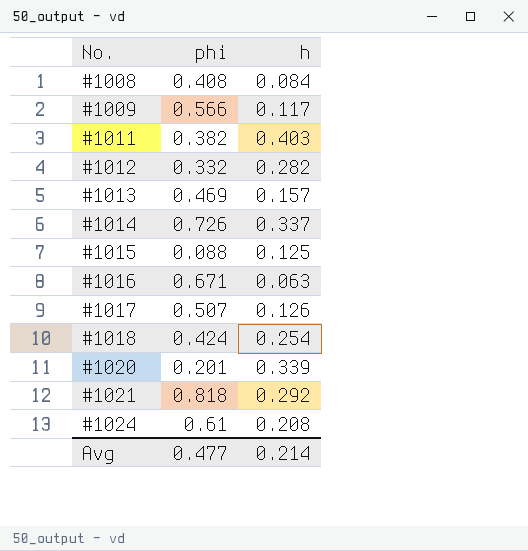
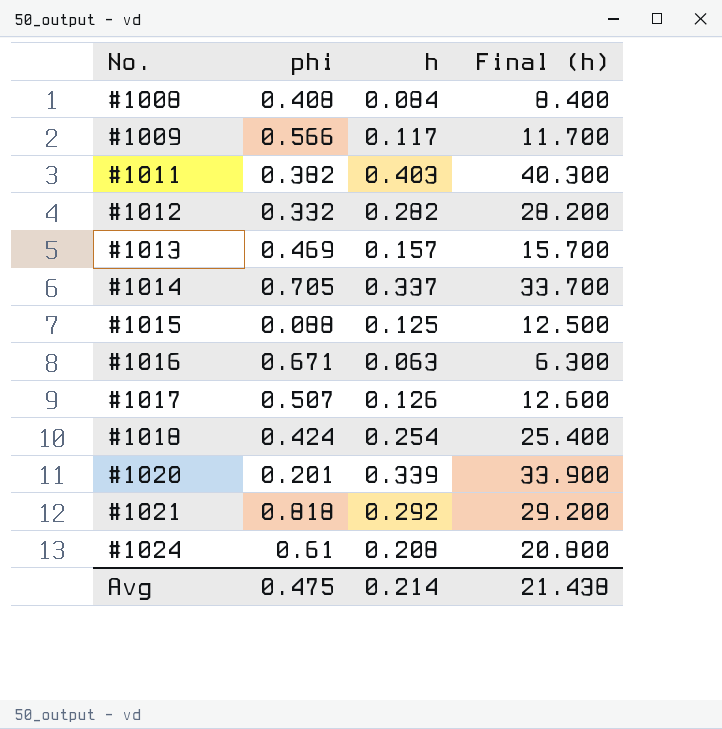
column Final (h) | formula: none -> [h] * 100
#1014 | phi: 0.726 -> 0.705
Avg | phi: 0.477 -> 0.475

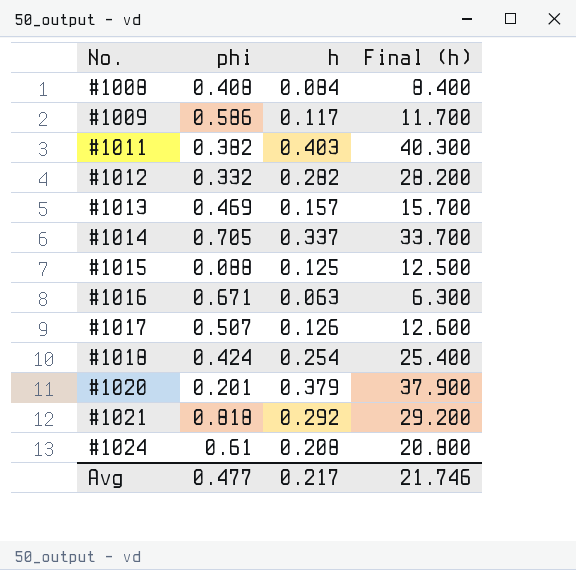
#1009 | phi: 0.566 -> 0.586
#1020 | h: 0.339 -> 0.379
#1020 | Final (h): 33.900 -> 37.900
Avg | phi: 0.475 -> 0.477
Avg | h: 0.214 -> 0.217
Avg | Final (h): 21.438 -> 21.746

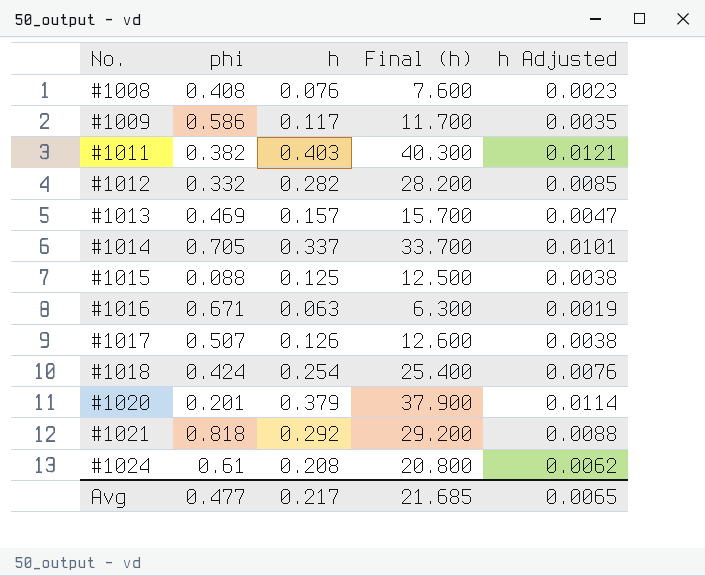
column h Adjusted | formula: none -> [h] * 0.03
#1008 | h: 0.084 -> 0.076
#1008 | Final (h): 8.400 -> 7.600
Avg | Final (h): 21.746 -> 21.685

